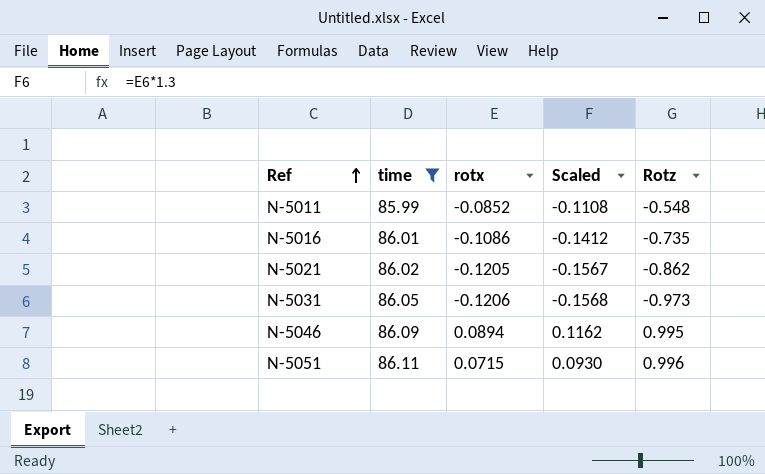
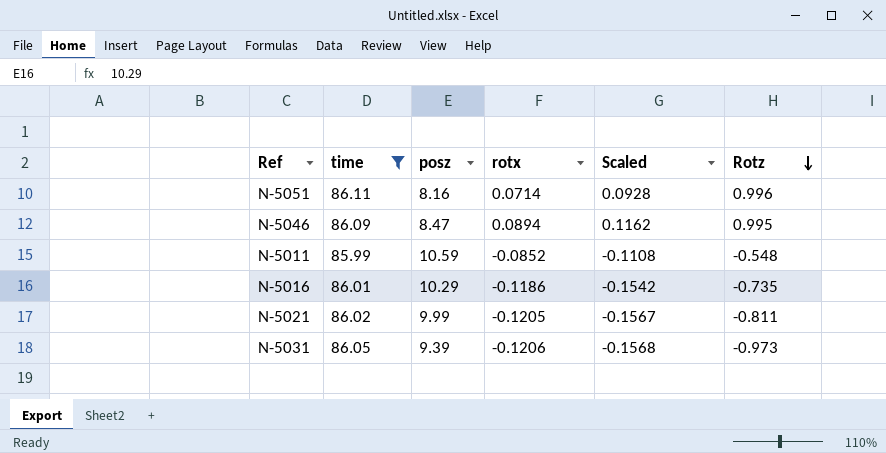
row order: Ref ascending -> Rotz descending
column posz | position: none -> 3
N-5051 | rotx: 0.0715 -> 0.0714
N-5051 | Scaled: 0.0930 -> 0.0928
N-5016 | rotx: -0.1086 -> -0.1186
N-5016 | Scaled: -0.1412 -> -0.1542
N-5021 | Rotz: -0.862 -> -0.811

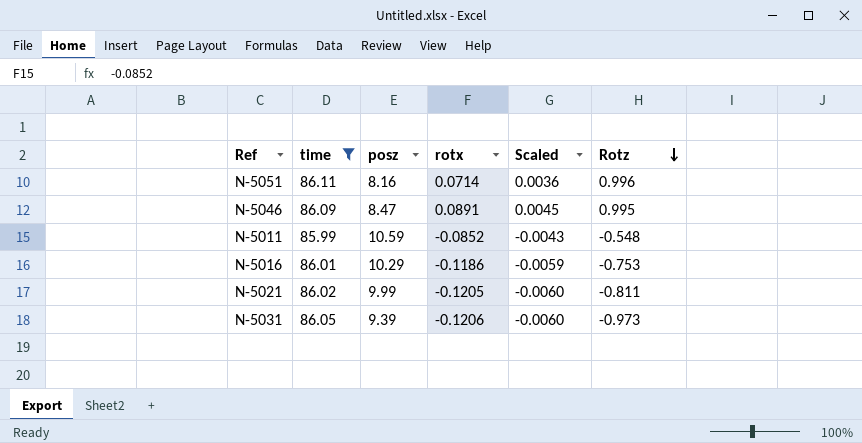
column Scaled | formula: [rotx] * 1.3 -> [rotx] * 0.05
N-5046 | rotx: 0.0894 -> 0.0891
N-5016 | Rotz: -0.735 -> -0.753

